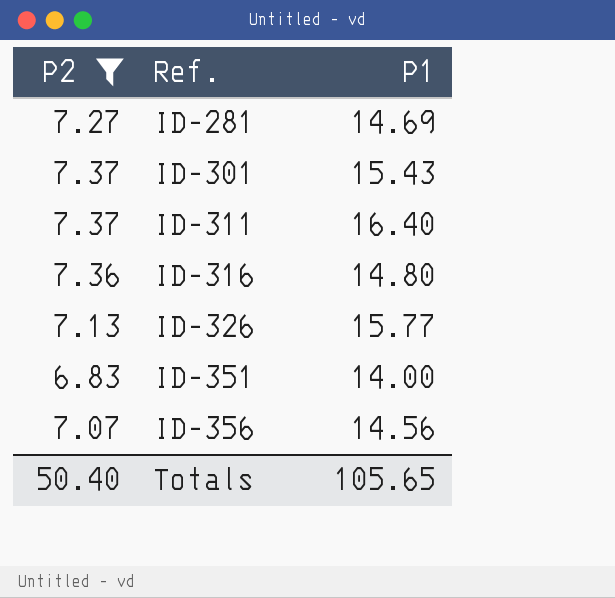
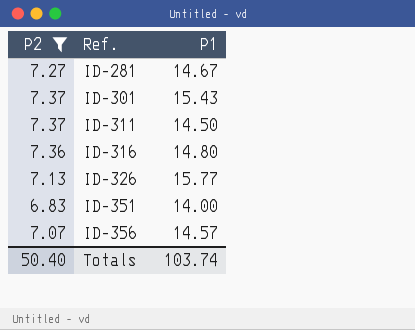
ID-281 | P1: 14.69 -> 14.67
ID-311 | P1: 16.40 -> 14.50
ID-356 | P1: 14.56 -> 14.57
Totals | P1: 105.65 -> 103.74

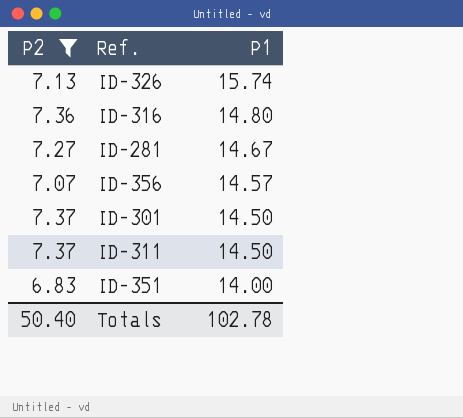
row order: Ref. ascending -> P1 descending
ID-326 | P1: 15.77 -> 15.74
ID-301 | P1: 15.43 -> 14.50
Totals | P1: 103.74 -> 102.78

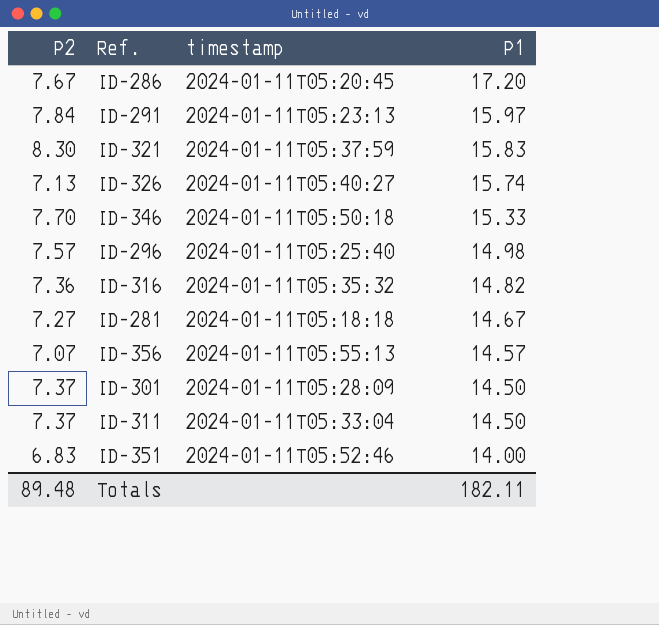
filter: P2 <= 7.37 -> none
column timestamp | position: none -> 3
ID-316 | P1: 14.80 -> 14.82
Totals | P2: 50.40 -> 89.48
Totals | P1: 102.78 -> 182.11

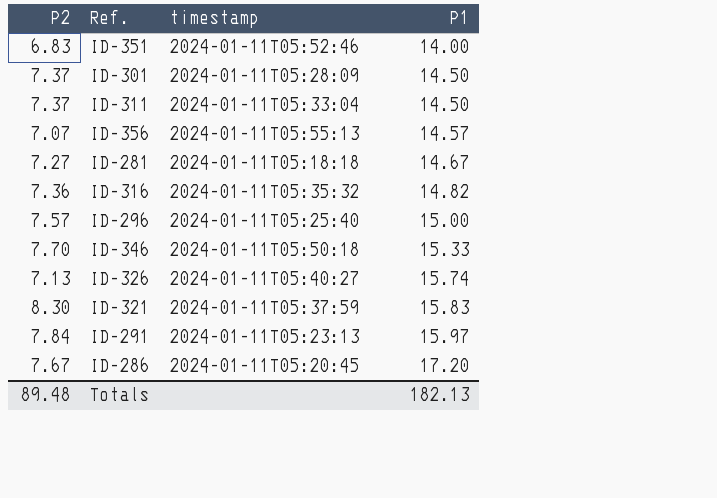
row order: P1 descending -> P1 ascending
ID-296 | P1: 14.98 -> 15.00
Totals | P1: 182.11 -> 182.13

